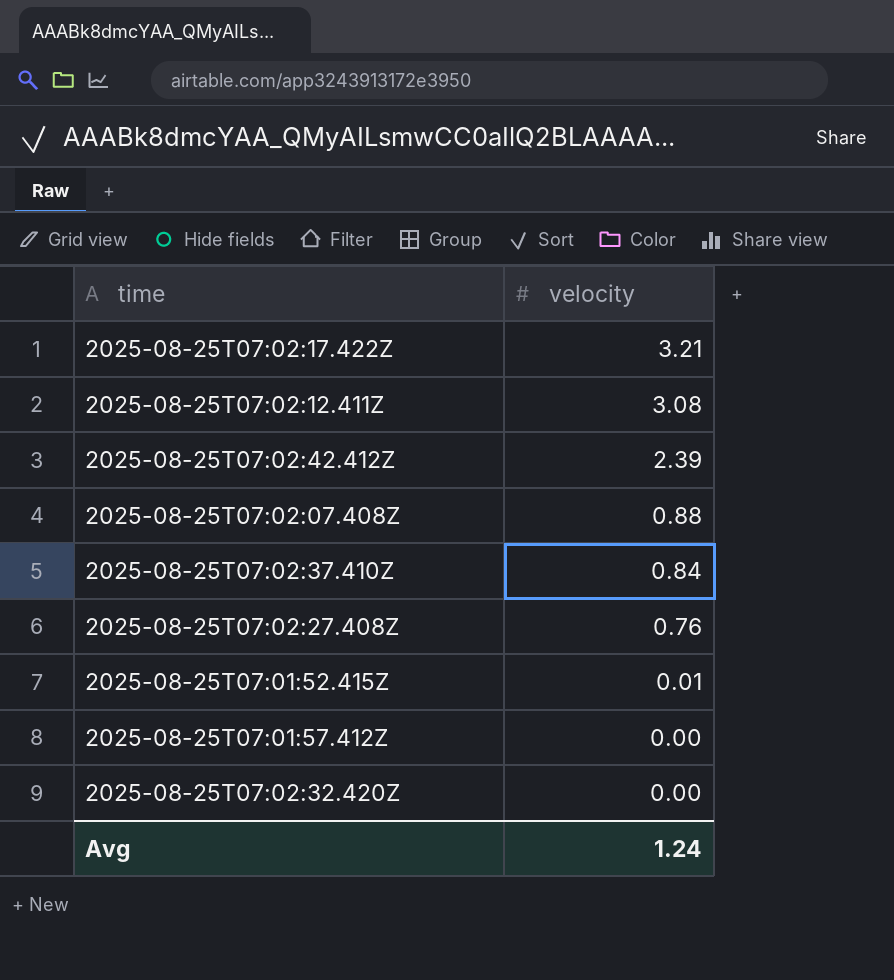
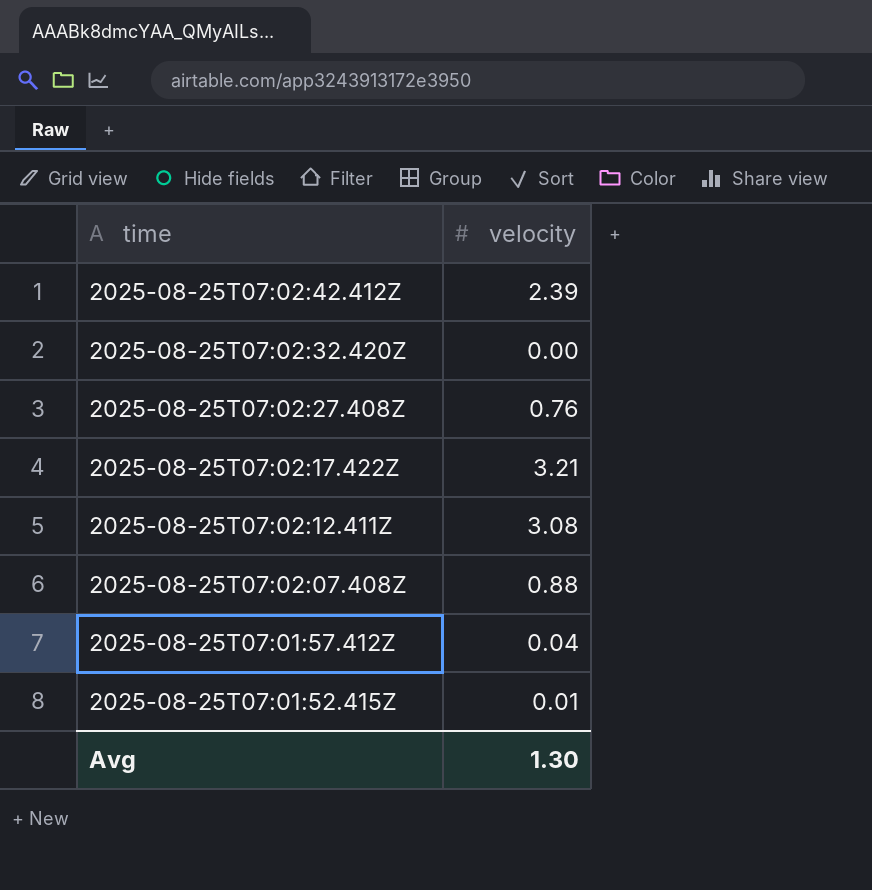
row order: velocity descending -> time descending
row 2025-08-25T07:02:37.410Z: 0.84 -> none
2025-08-25T07:01:57.412Z | velocity: 0.00 -> 0.04
Avg | velocity: 1.24 -> 1.30

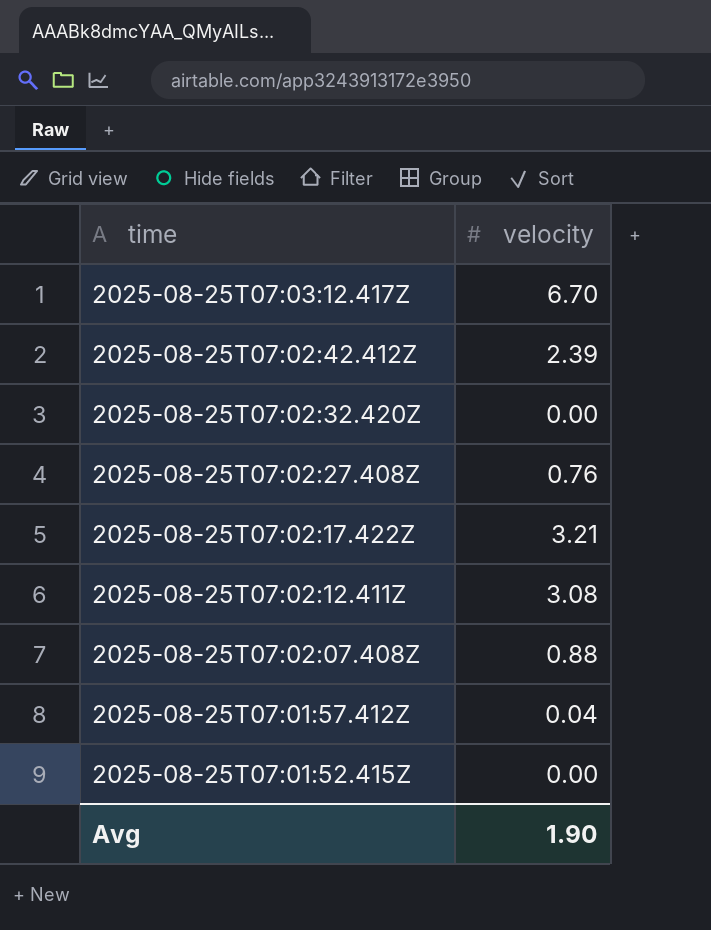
row 2025-08-25T07:03:12.417Z: none -> 6.70
2025-08-25T07:01:52.415Z | velocity: 0.01 -> 0.00
Avg | velocity: 1.30 -> 1.90

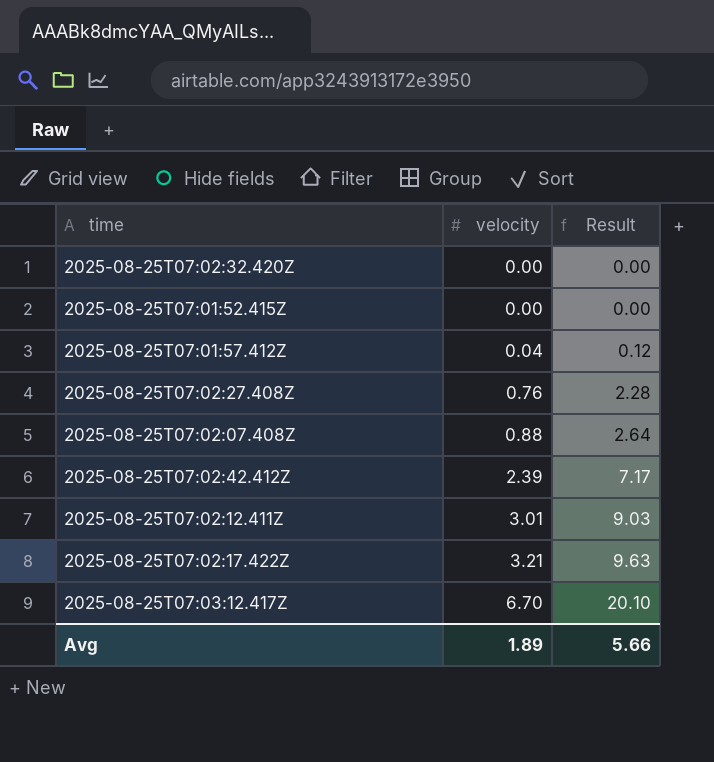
row order: time descending -> velocity ascending
column Result | formula: none -> [velocity] * 3
2025-08-25T07:02:12.411Z | velocity: 3.08 -> 3.01
Avg | velocity: 1.90 -> 1.89

